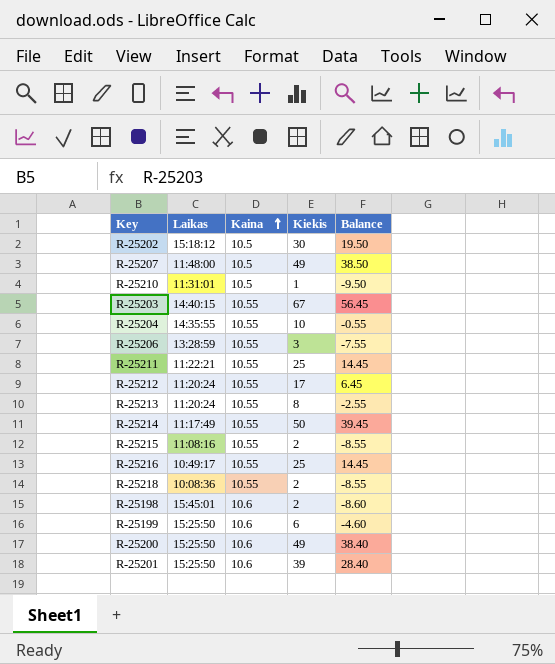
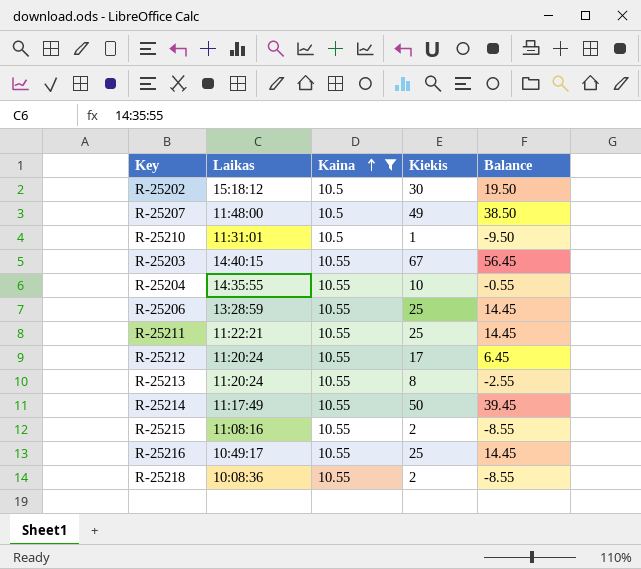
filter: none -> Kaina != 10.6
R-25206 | Kiekis: 3 -> 25
R-25206 | Balance: -7.55 -> 14.45

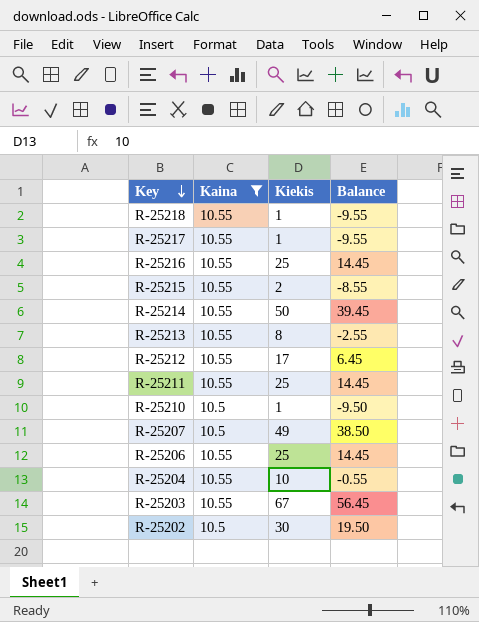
row order: Kaina ascending -> Key descending
column Laikas | position: 2 -> none
R-25218 | Kiekis: 2 -> 1
R-25218 | Balance: -8.55 -> -9.55
row R-25217: none -> 10.55 | 1 | -9.55

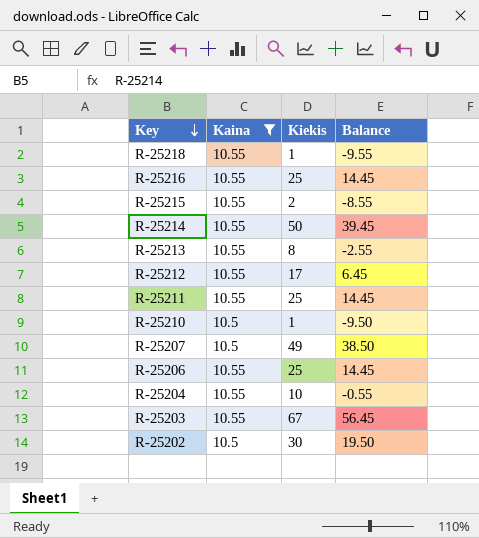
row R-25217: 10.55 | 1 | -9.55 -> none

